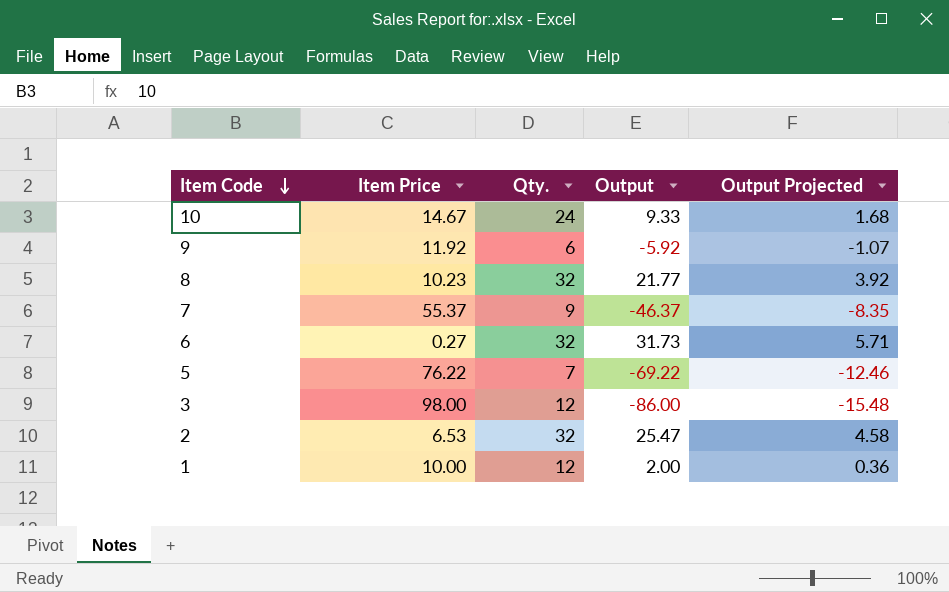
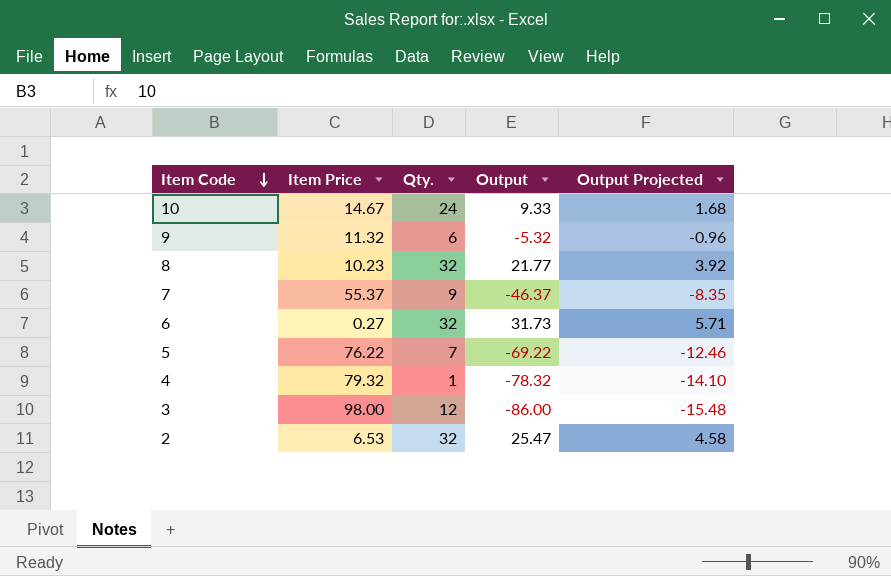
row 1: 10.00 | 12 | 2.00 | 0.36 -> none
9 | Item Price: 11.92 -> 11.32
9 | Output: -5.92 -> -5.32
9 | Output Projected: -1.07 -> -0.96
row 4: none -> 79.32 | 1 | -78.32 | -14.10

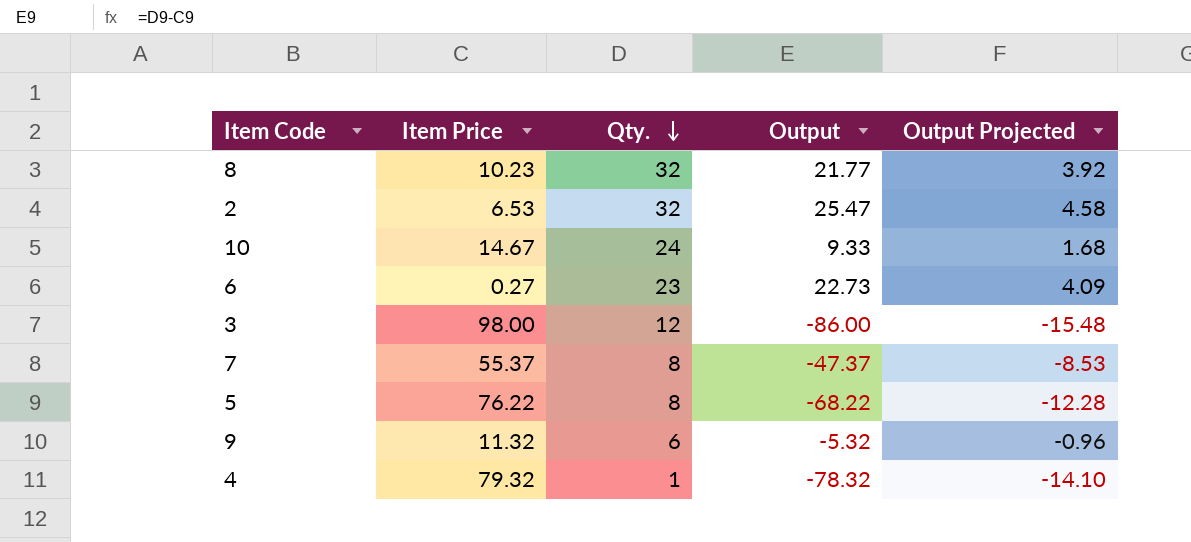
row order: Item Code descending -> Qty. descending
6 | Qty.: 32 -> 23
6 | Output: 31.73 -> 22.73
6 | Output Projected: 5.71 -> 4.09
7 | Qty.: 9 -> 8
7 | Output: -46.37 -> -47.37
7 | Output Projected: -8.35 -> -8.53
5 | Qty.: 7 -> 8
5 | Output: -69.22 -> -68.22
5 | Output Projected: -12.46 -> -12.28

